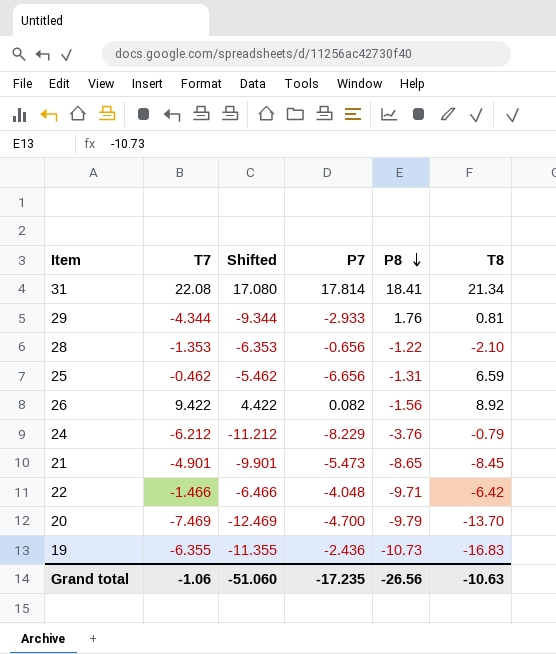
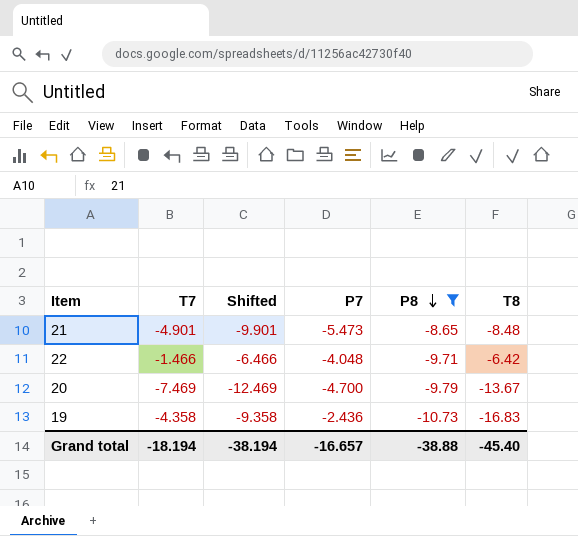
filter: none -> P8 <= -8.65
21 | T8: -8.45 -> -8.48
20 | T8: -13.70 -> -13.67
19 | T7: -6.355 -> -4.358
19 | Shifted: -11.355 -> -9.358
Grand total | T7: -1.06 -> -18.194
Grand total | Shifted: -51.060 -> -38.194
Grand total | P7: -17.235 -> -16.657
Grand total | P8: -26.56 -> -38.88
Grand total | T8: -10.63 -> -45.40

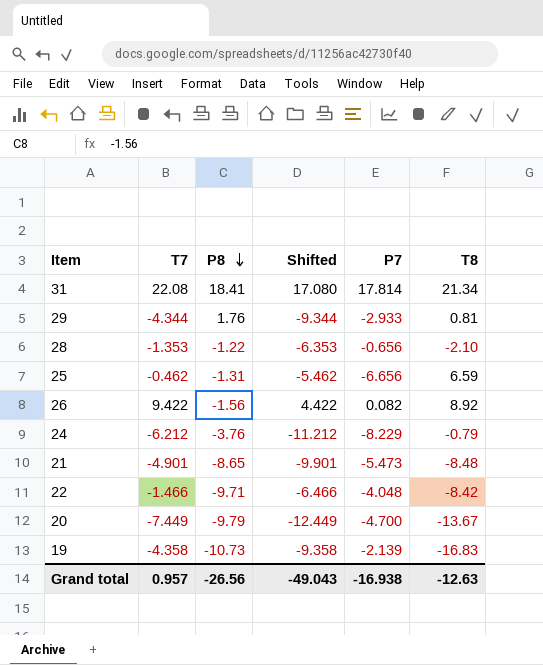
filter: P8 <= -8.65 -> none
column P8 | position: 5 -> 3
22 | T8: -6.42 -> -8.42
20 | T7: -7.469 -> -7.449
20 | Shifted: -12.469 -> -12.449
19 | P7: -2.436 -> -2.139
Grand total | T7: -18.194 -> 0.957
Grand total | P8: -38.88 -> -26.56
Grand total | Shifted: -38.194 -> -49.043
Grand total | P7: -16.657 -> -16.938
Grand total | T8: -45.40 -> -12.63

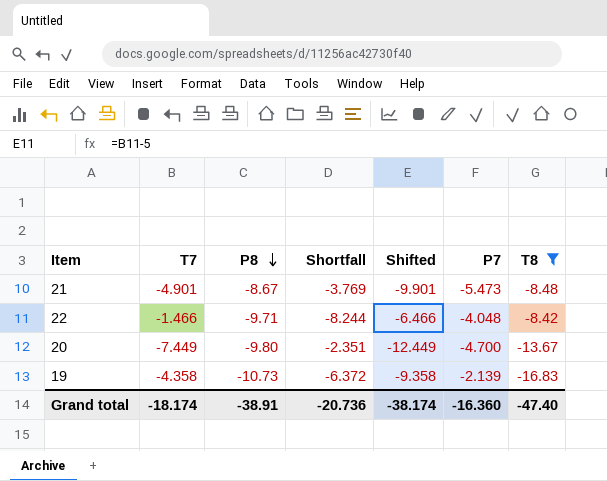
filter: none -> T8 <= -8.42
column Shortfall | formula: none -> [P8] - [T7]
21 | P8: -8.65 -> -8.67
20 | P8: -9.79 -> -9.80
Grand total | T7: 0.957 -> -18.174
Grand total | P8: -26.56 -> -38.91
Grand total | Shifted: -49.043 -> -38.174
Grand total | P7: -16.938 -> -16.360
Grand total | T8: -12.63 -> -47.40

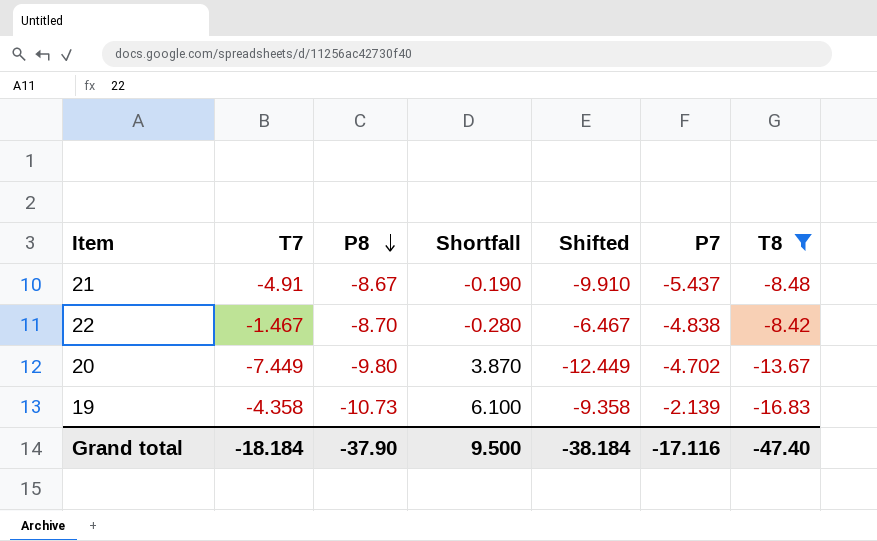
column Shortfall | formula: [P8] - [T7] -> [P8] - [T8]
21 | T7: -4.901 -> -4.91
21 | Shifted: -9.901 -> -9.910
21 | P7: -5.473 -> -5.437
22 | T7: -1.466 -> -1.467
22 | P8: -9.71 -> -8.70
22 | Shifted: -6.466 -> -6.467
22 | P7: -4.048 -> -4.838
20 | P7: -4.700 -> -4.702
Grand total | T7: -18.174 -> -18.184
Grand total | P8: -38.91 -> -37.90
Grand total | Shortfall: -20.736 -> 9.500
Grand total | Shifted: -38.174 -> -38.184
Grand total | P7: -16.360 -> -17.116

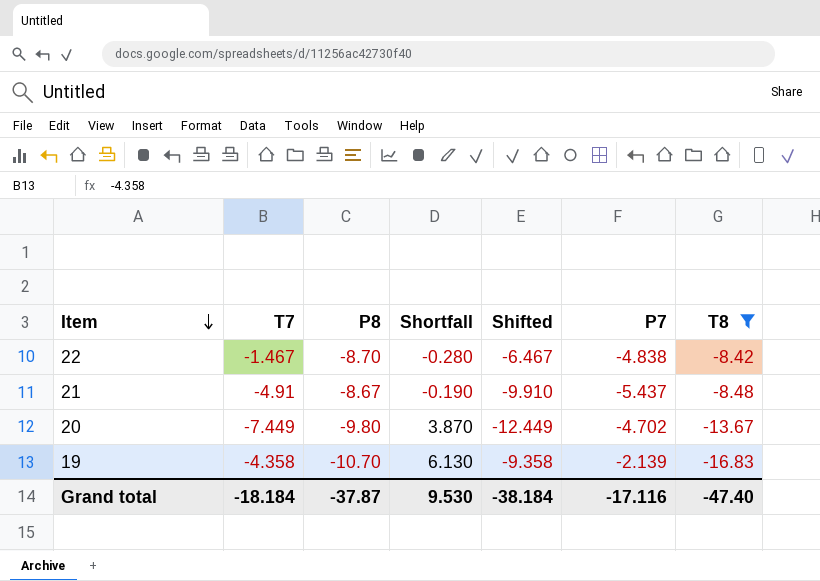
row order: P8 descending -> Item descending
19 | P8: -10.73 -> -10.70
19 | Shortfall: 6.100 -> 6.130
Grand total | P8: -37.90 -> -37.87
Grand total | Shortfall: 9.500 -> 9.530

